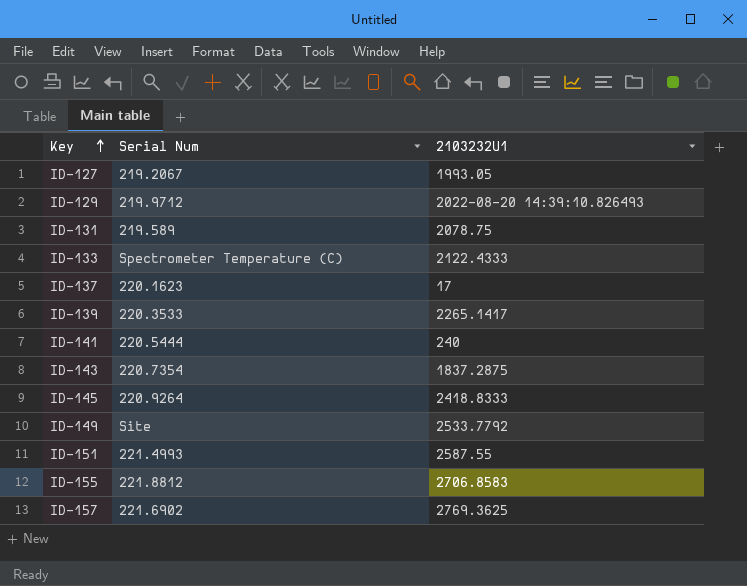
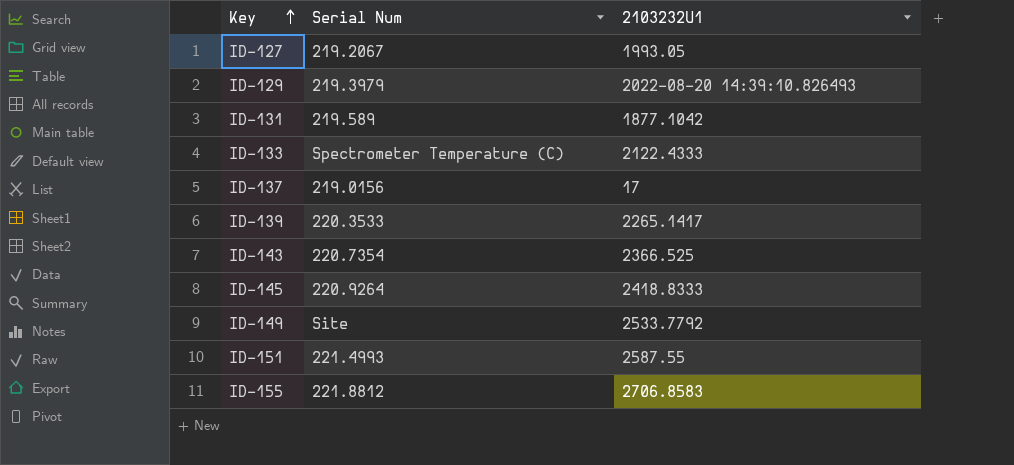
row ID-141: 220.5444 | 240 -> none
row ID-157: 221.6902 | 2769.3625 -> none
ID-129 | Serial Num: 219.9712 -> 219.3979
ID-131 | 2103232U1: 2078.75 -> 1877.1042
ID-137 | Serial Num: 220.1623 -> 219.0156
ID-143 | 2103232U1: 1837.2875 -> 2366.525

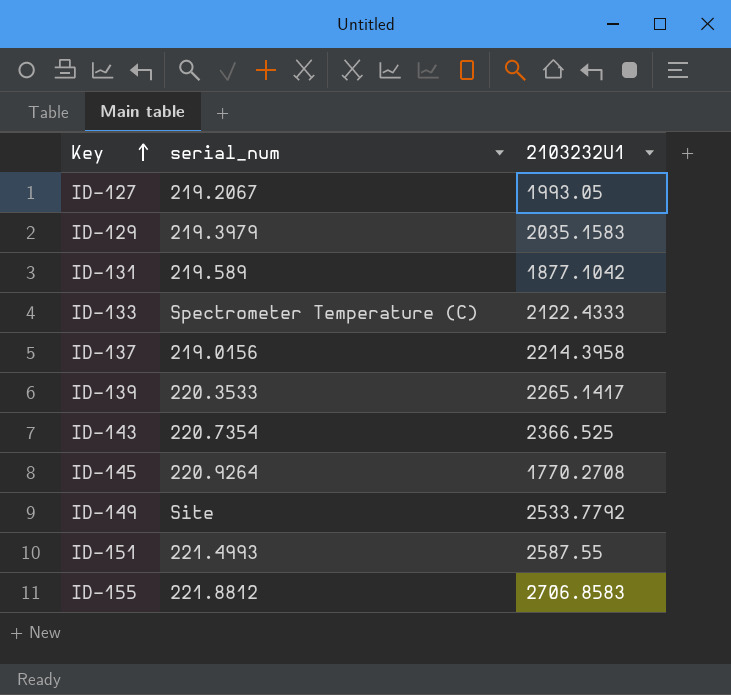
column name: Serial Num -> serial_num
ID-129 | 2103232U1: 2022-08-20 14:39:10.826493 -> 2035.1583
ID-137 | 2103232U1: 17 -> 2214.3958
ID-145 | 2103232U1: 2418.8333 -> 1770.2708

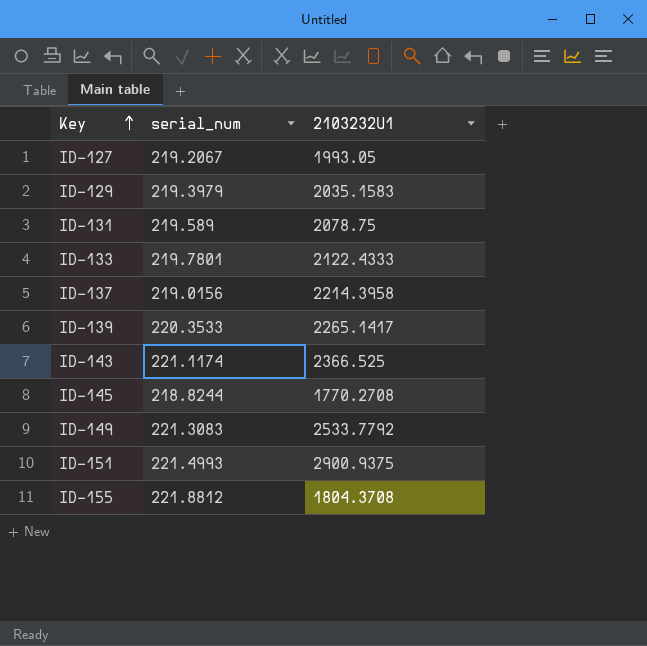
ID-131 | 2103232U1: 1877.1042 -> 2078.75
ID-133 | serial_num: Spectrometer Temperature (C) -> 219.7801
ID-143 | serial_num: 220.7354 -> 221.1174
ID-145 | serial_num: 220.9264 -> 218.8244
ID-149 | serial_num: Site -> 221.3083
ID-151 | 2103232U1: 2587.55 -> 2900.9375
ID-155 | 2103232U1: 2706.8583 -> 1804.3708

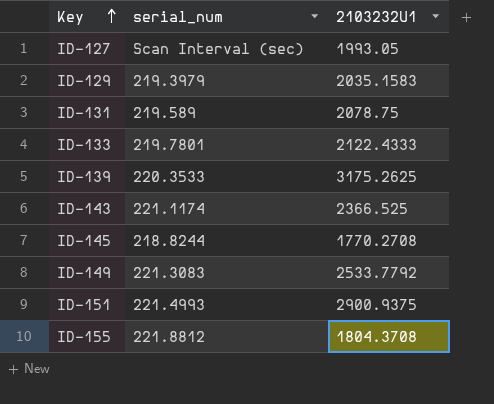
row ID-137: 219.0156 | 2214.3958 -> none
ID-127 | serial_num: 219.2067 -> Scan Interval (sec)
ID-139 | 2103232U1: 2265.1417 -> 3175.2625

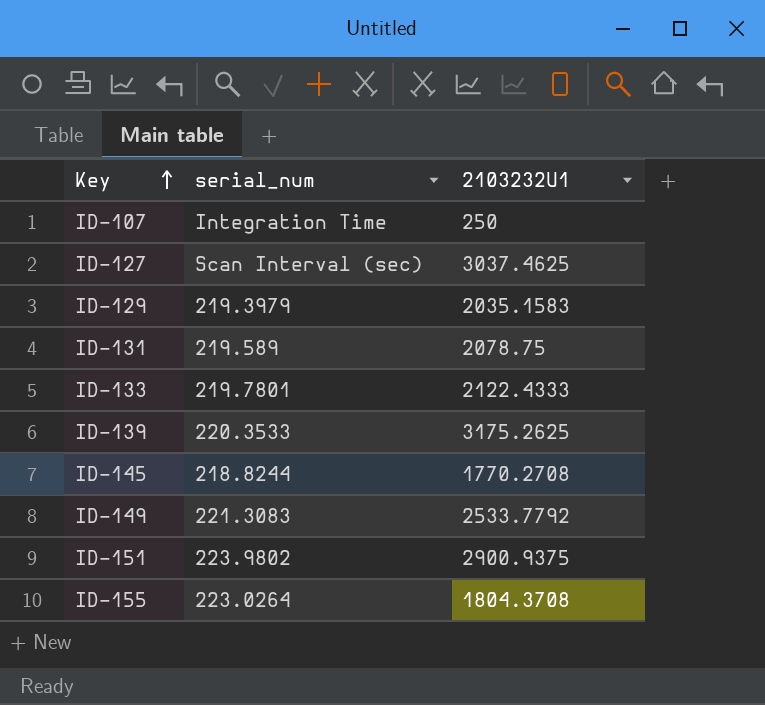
row ID-143: 221.1174 | 2366.525 -> none
row ID-107: none -> Integration Time | 250
ID-127 | 2103232U1: 1993.05 -> 3037.4625
ID-151 | serial_num: 221.4993 -> 223.9802
ID-155 | serial_num: 221.8812 -> 223.0264

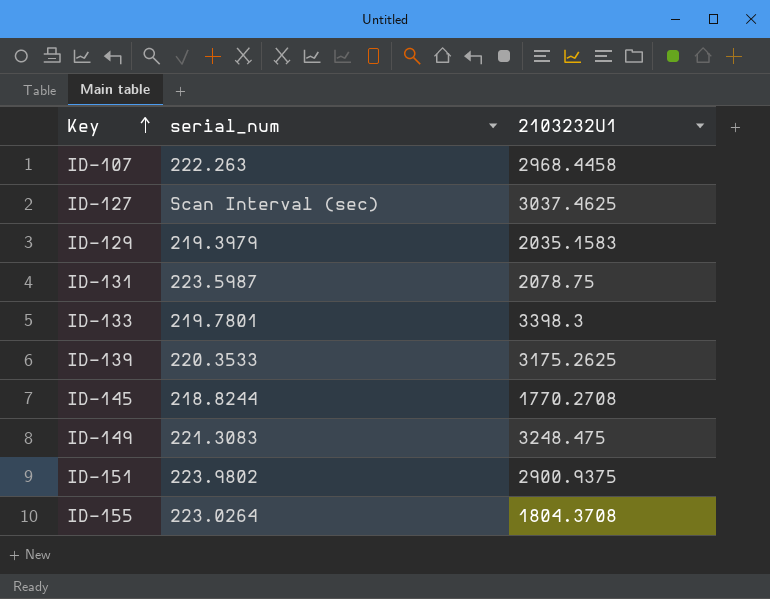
ID-107 | serial_num: Integration Time -> 222.263
ID-107 | 2103232U1: 250 -> 2968.4458
ID-131 | serial_num: 219.589 -> 223.5987
ID-133 | 2103232U1: 2122.4333 -> 3398.3
ID-149 | 2103232U1: 2533.7792 -> 3248.475

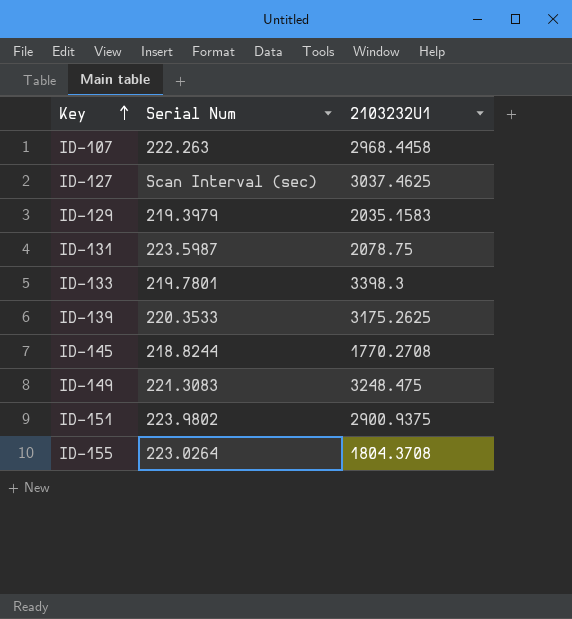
column name: serial_num -> Serial Num

